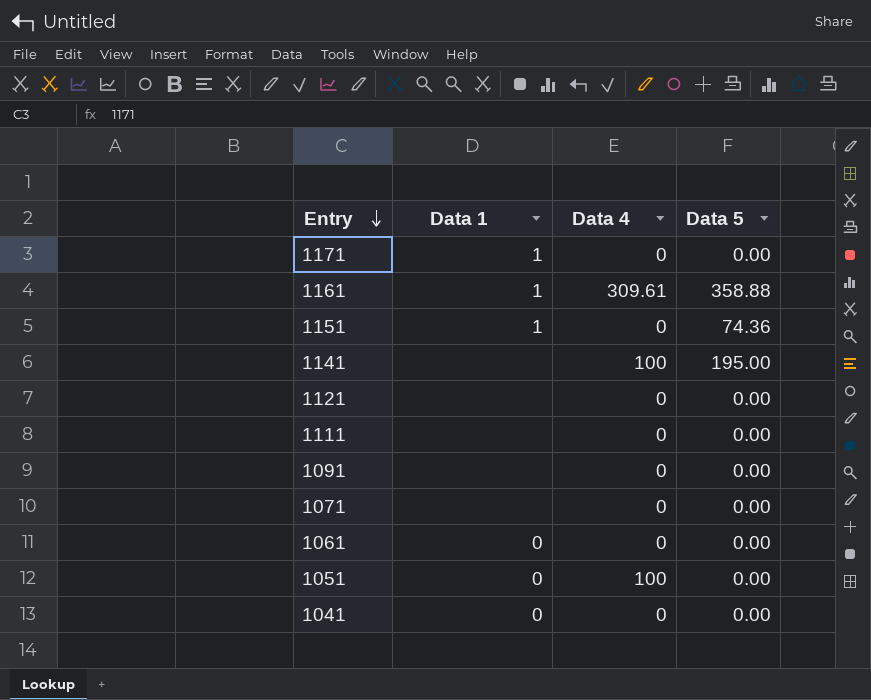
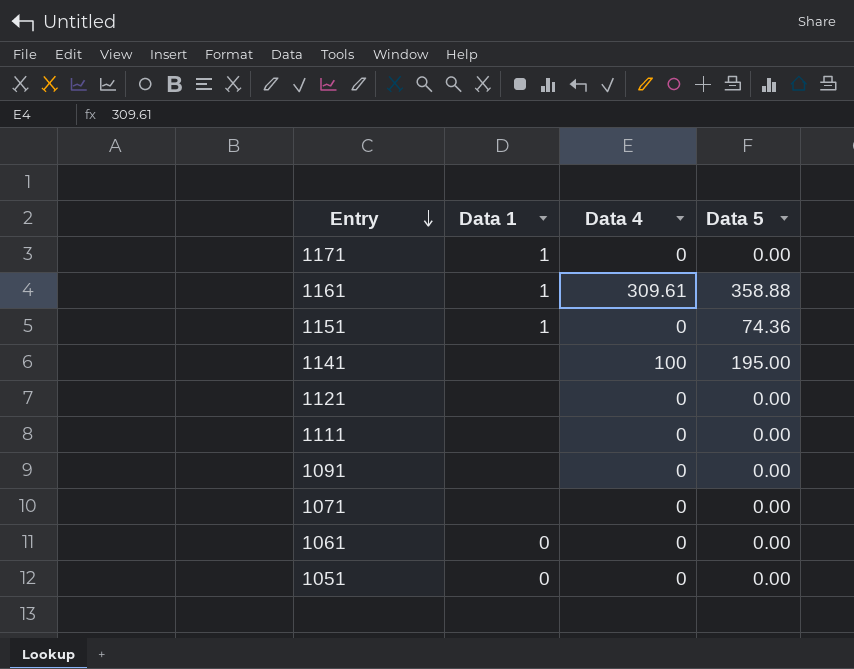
row 1041: 0 | 0 | 0.00 -> none
1051 | Data 4: 100 -> 0

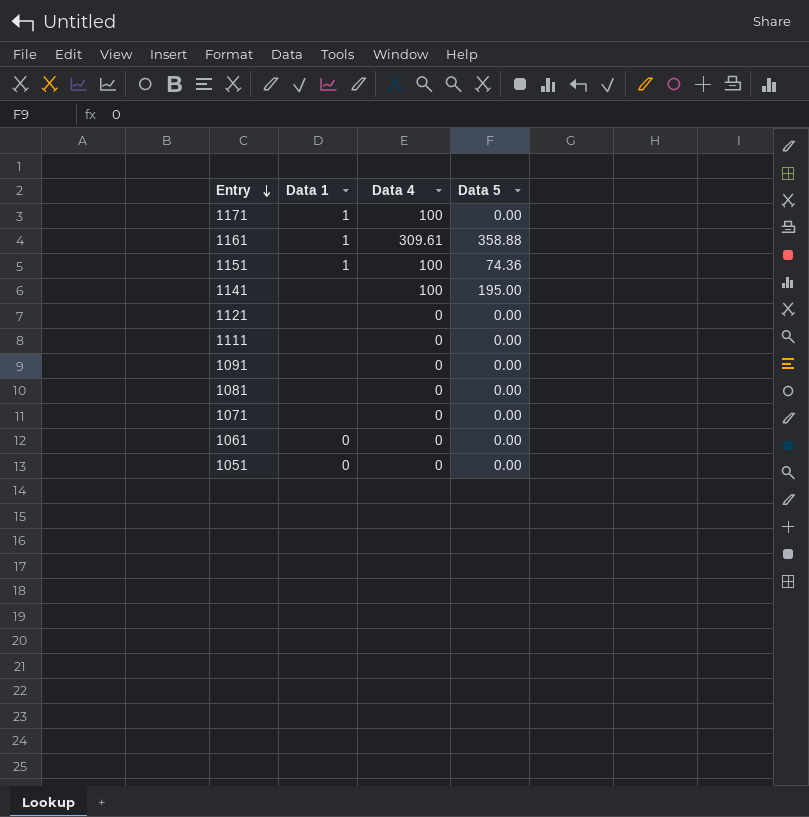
1171 | Data 4: 0 -> 100
1151 | Data 4: 0 -> 100
row 1081: none -> none | 0 | 0.00

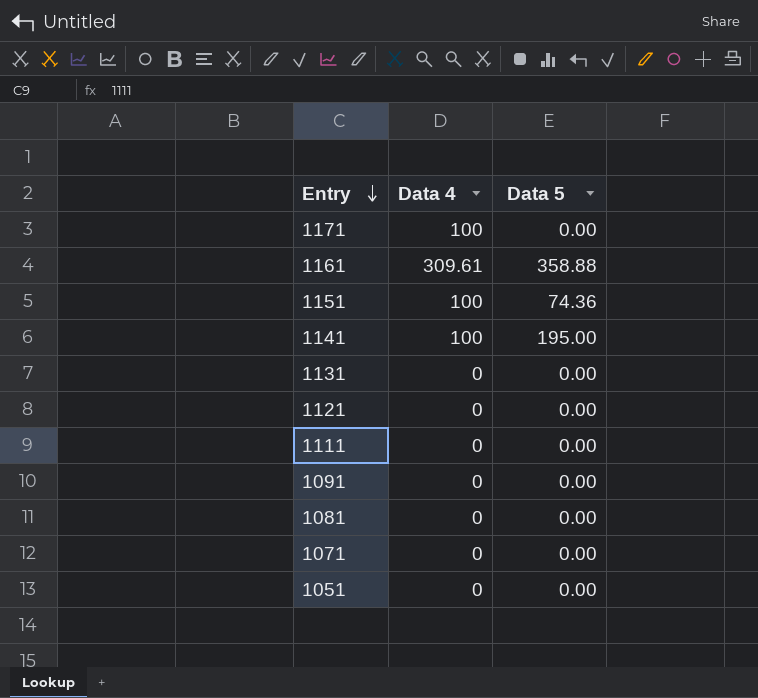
column Data 1 | position: 2 -> none
row 1061: 0 | 0 | 0.00 -> none
row 1131: none -> 0 | 0.00

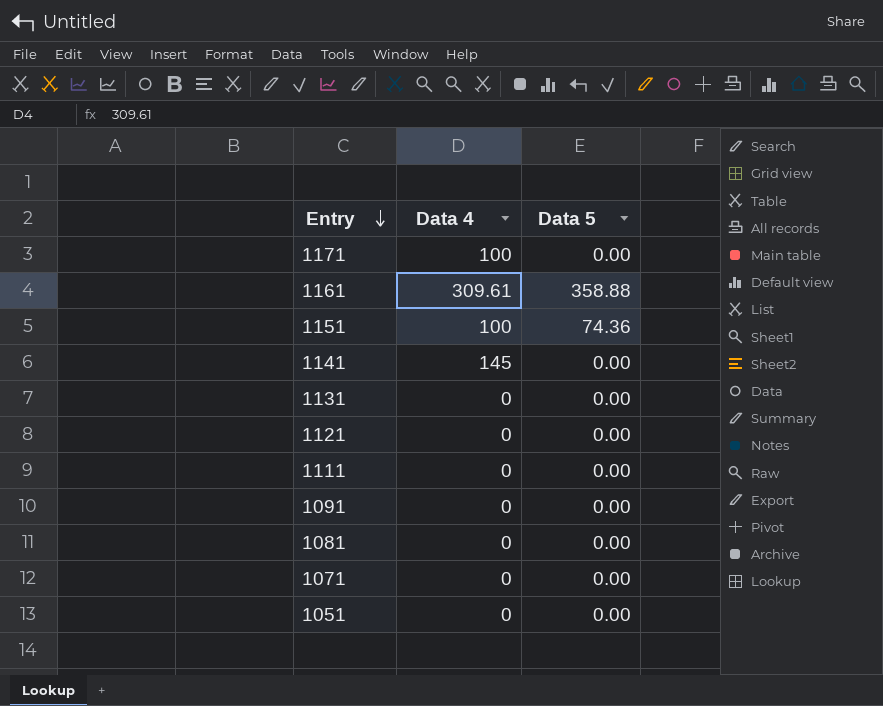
1141 | Data 4: 100 -> 145
1141 | Data 5: 195.00 -> 0.00

